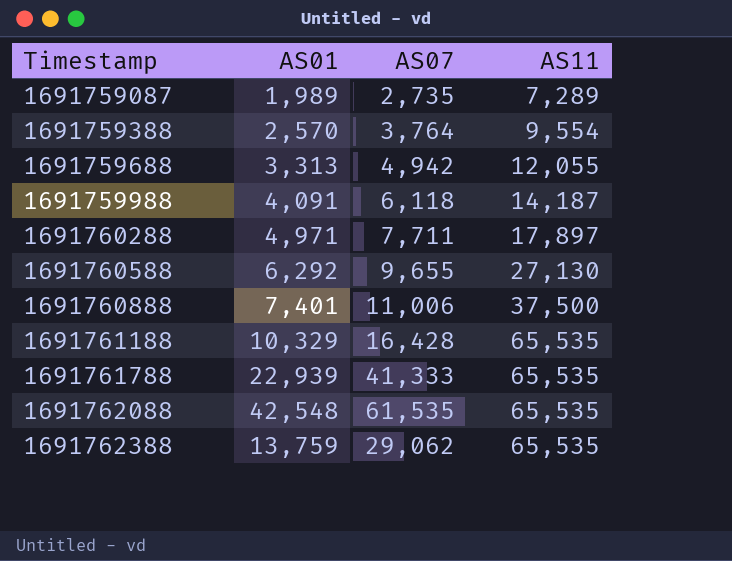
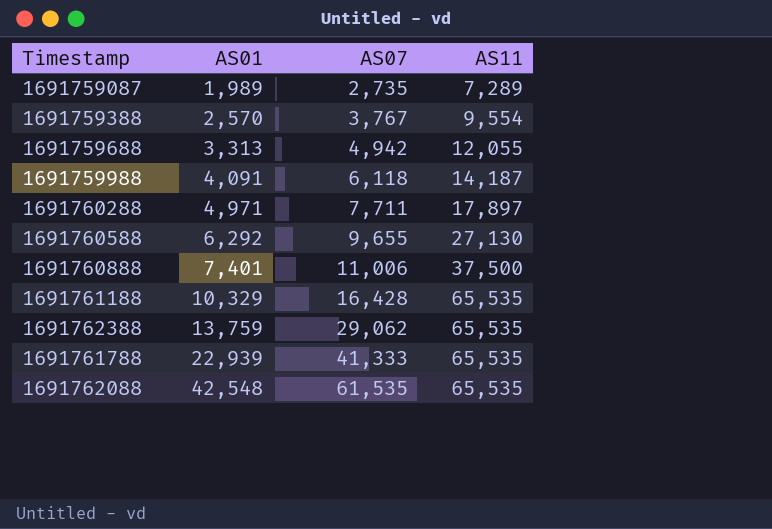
row order: Timestamp ascending -> AS01 ascending
1691759388 | AS07: 3,764 -> 3,767

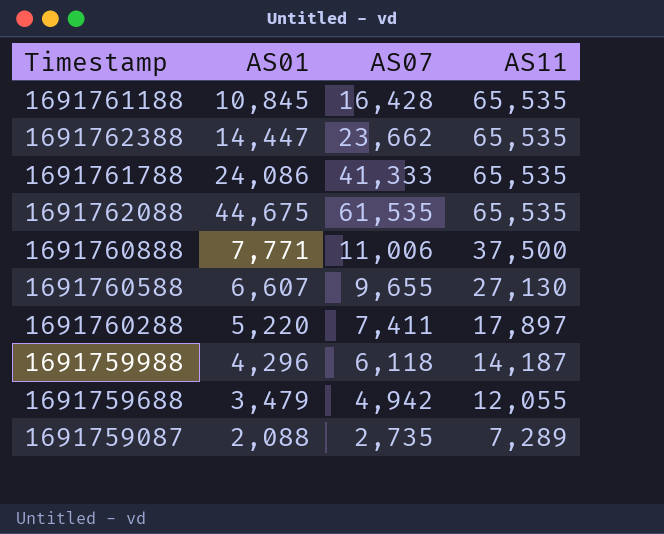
row order: AS01 ascending -> AS11 descending
row 1691759388: 2,570 | 3,767 | 9,554 -> none
1691761188 | AS01: 10,329 -> 10,845
1691762388 | AS01: 13,759 -> 14,447
1691762388 | AS07: 29,062 -> 23,662
1691761788 | AS01: 22,939 -> 24,086
1691762088 | AS01: 42,548 -> 44,675
1691760888 | AS01: 7,401 -> 7,771
1691760588 | AS01: 6,292 -> 6,607
1691760288 | AS01: 4,971 -> 5,220
1691760288 | AS07: 7,711 -> 7,411
1691759988 | AS01: 4,091 -> 4,296
1691759688 | AS01: 3,313 -> 3,479
1691759087 | AS01: 1,989 -> 2,088

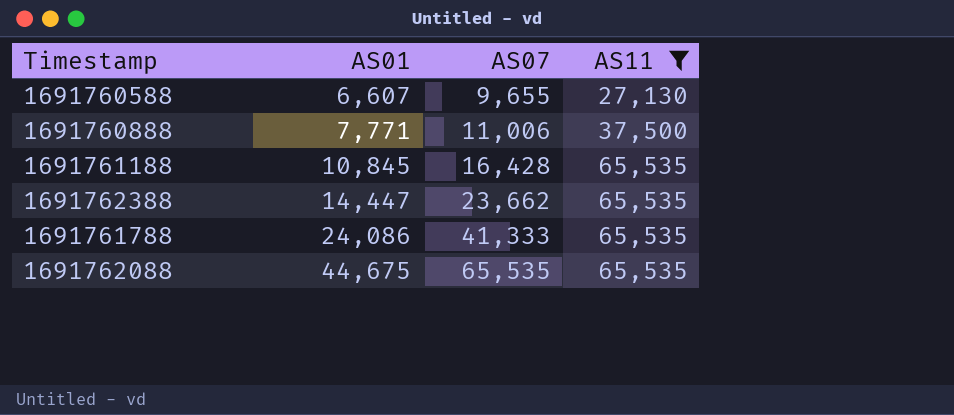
filter: none -> AS11 >= 27,130
row order: AS11 descending -> AS01 ascending
1691762088 | AS07: 61,535 -> 65,535

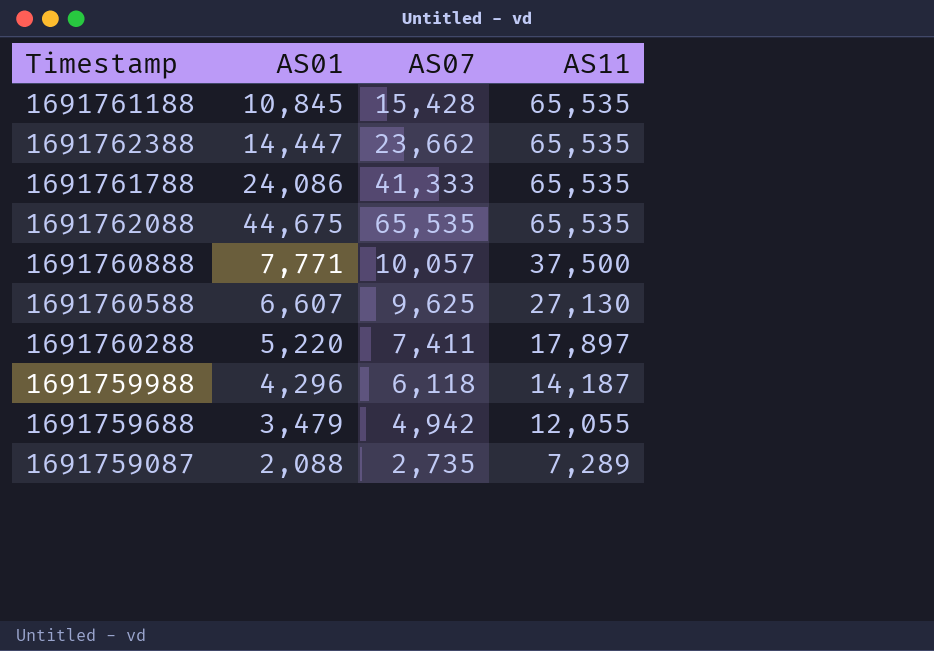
filter: AS11 >= 27,130 -> none
row order: AS01 ascending -> AS11 descending
1691761188 | AS07: 16,428 -> 15,428
1691760888 | AS07: 11,006 -> 10,057
1691760588 | AS07: 9,655 -> 9,625

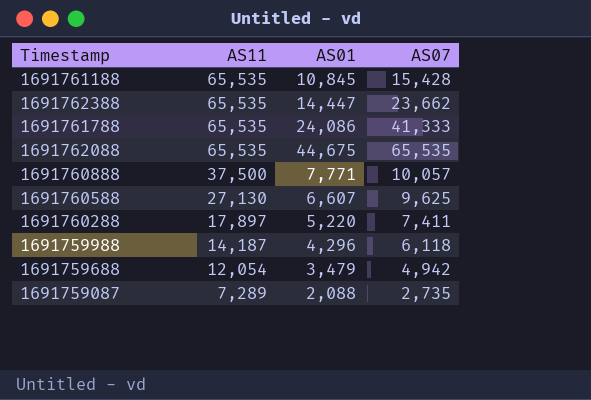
column AS11 | position: 4 -> 2
1691759688 | AS11: 12,055 -> 12,054

